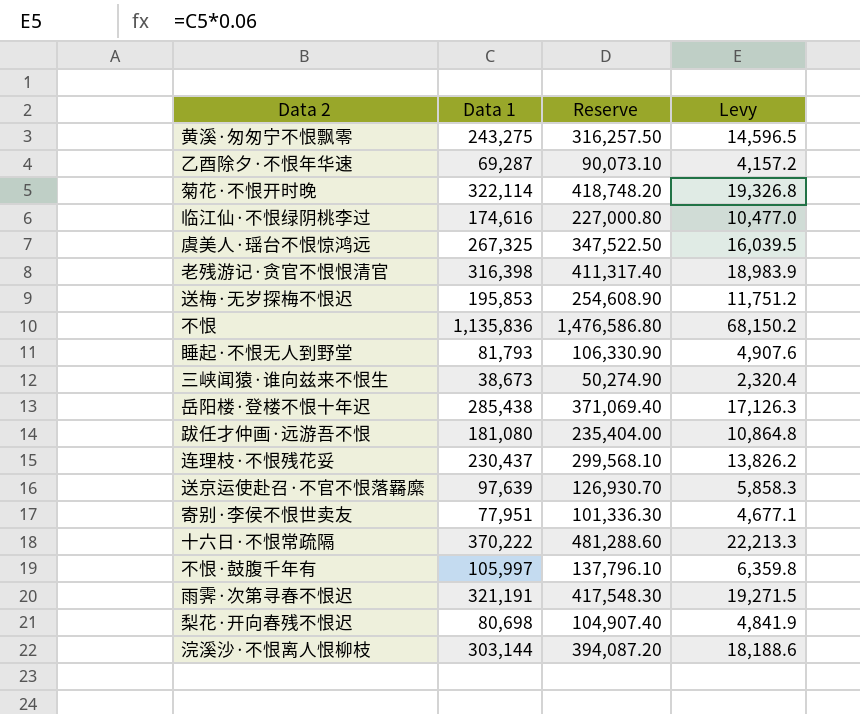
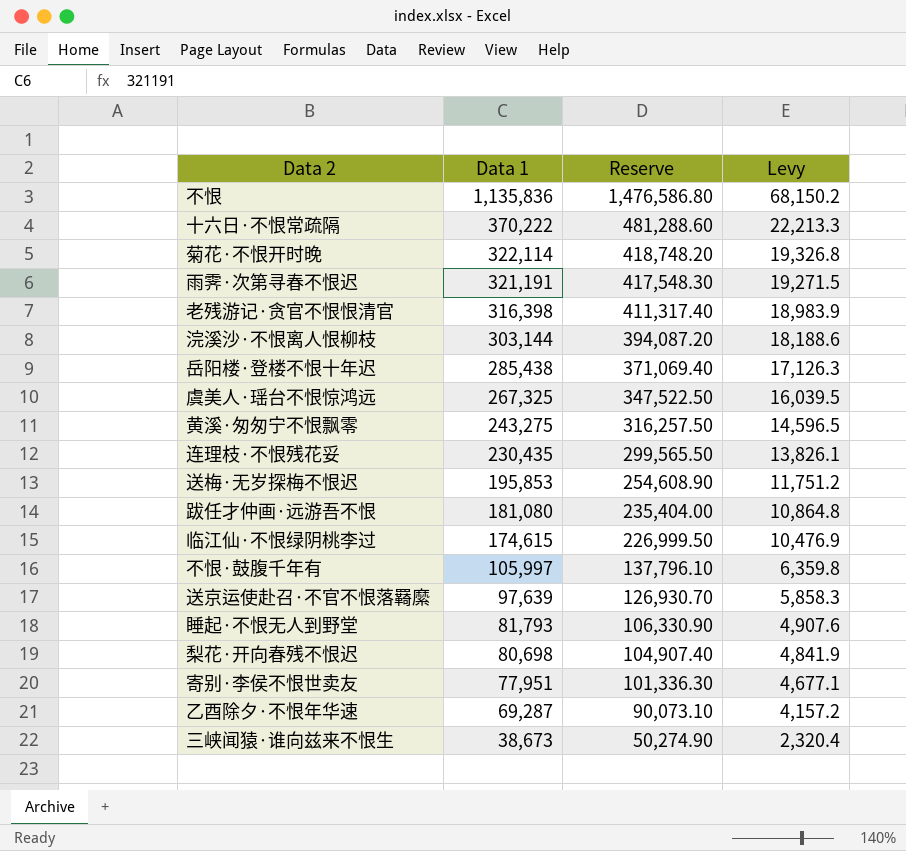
row order: none -> Data 1 descending
连理枝·不恨残花妥 | Data 1: 230,437 -> 230,435
连理枝·不恨残花妥 | Reserve: 299,568.10 -> 299,565.50
连理枝·不恨残花妥 | Levy: 13,826.2 -> 13,826.1
临江仙·不恨绿阴桃李过 | Data 1: 174,616 -> 174,615
临江仙·不恨绿阴桃李过 | Reserve: 227,000.80 -> 226,999.50
临江仙·不恨绿阴桃李过 | Levy: 10,477.0 -> 10,476.9

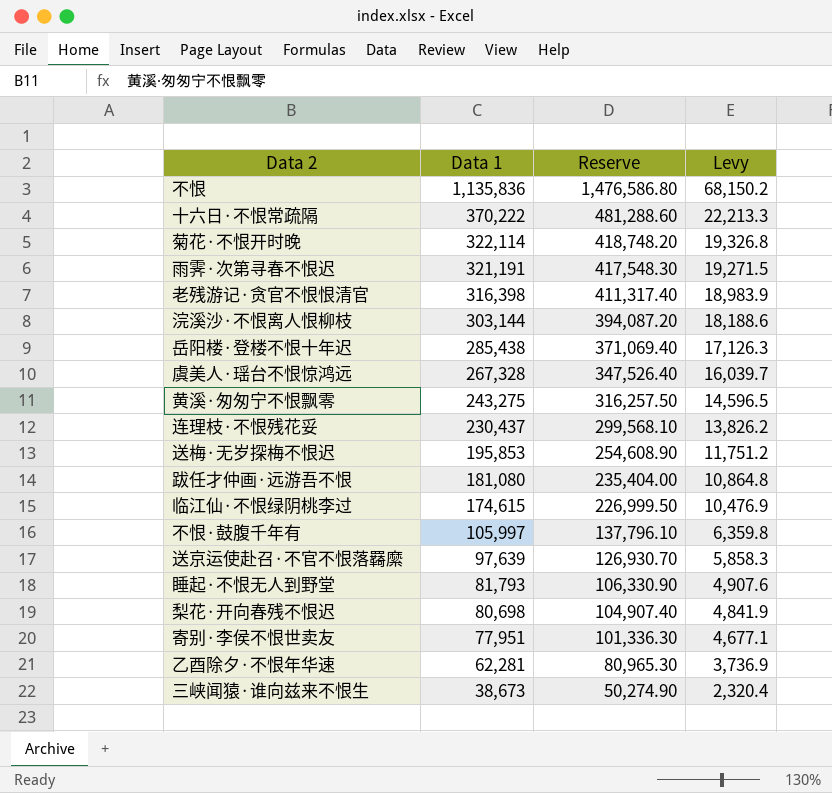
虞美人·瑶台不恨惊鸿远 | Data 1: 267,325 -> 267,328
虞美人·瑶台不恨惊鸿远 | Reserve: 347,522.50 -> 347,526.40
虞美人·瑶台不恨惊鸿远 | Levy: 16,039.5 -> 16,039.7
连理枝·不恨残花妥 | Data 1: 230,435 -> 230,437
连理枝·不恨残花妥 | Reserve: 299,565.50 -> 299,568.10
连理枝·不恨残花妥 | Levy: 13,826.1 -> 13,826.2
乙酉除夕·不恨年华速 | Data 1: 69,287 -> 62,281
乙酉除夕·不恨年华速 | Reserve: 90,073.10 -> 80,965.30
乙酉除夕·不恨年华速 | Levy: 4,157.2 -> 3,736.9

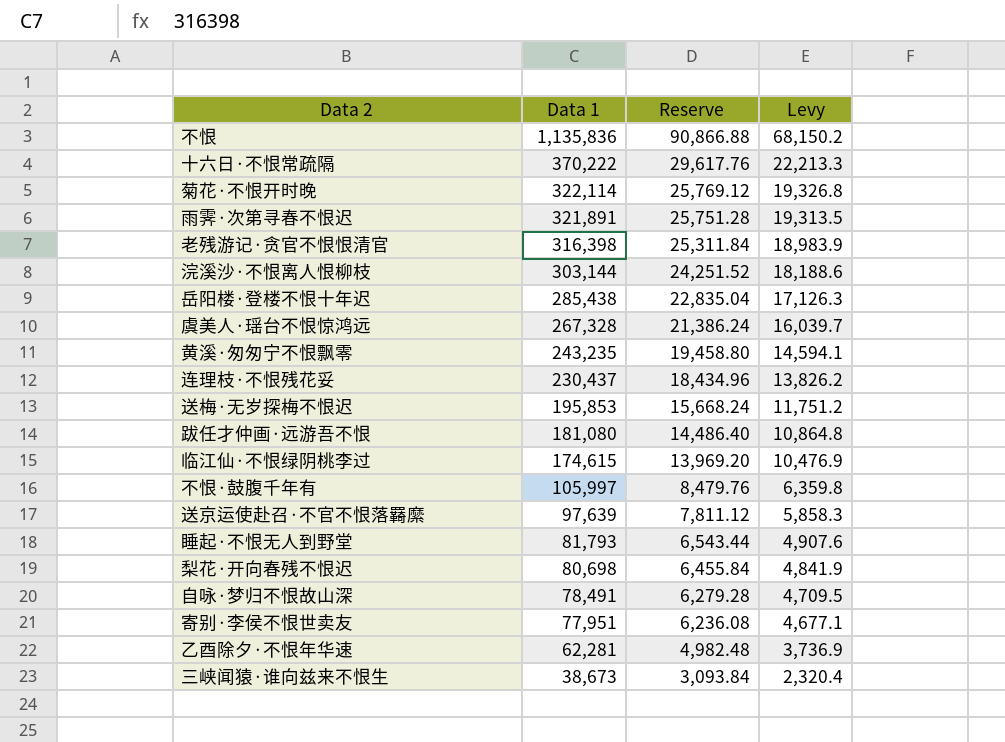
column Reserve | formula: [Data 1] * 1.3 -> [Data 1] * 0.08
雨霁·次第寻春不恨迟 | Data 1: 321,191 -> 321,891
雨霁·次第寻春不恨迟 | Levy: 19,271.5 -> 19,313.5
黄溪·匆匆宁不恨飘零 | Data 1: 243,275 -> 243,235
黄溪·匆匆宁不恨飘零 | Levy: 14,596.5 -> 14,594.1
row 自咏·梦归不恨故山深: none -> 78,491 | 6,279.28 | 4,709.5

